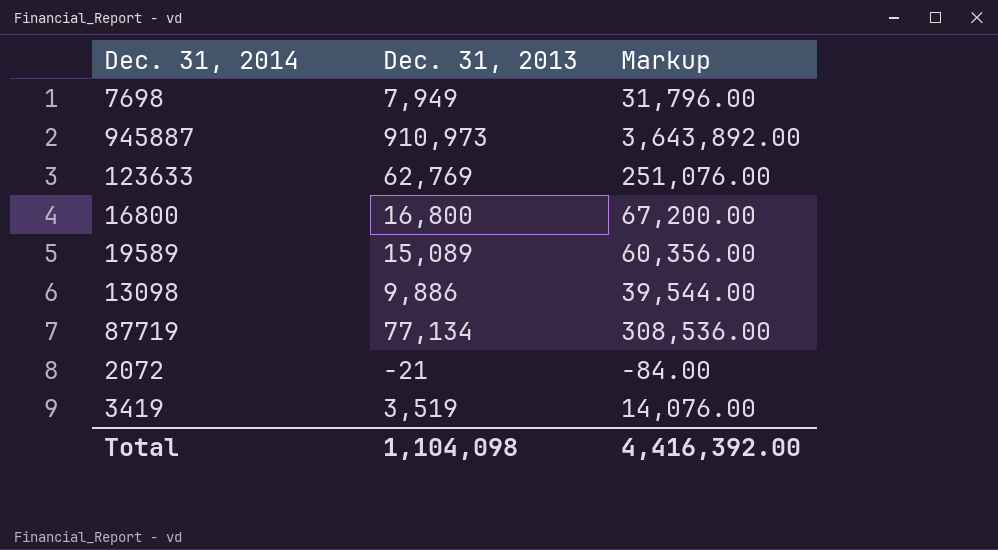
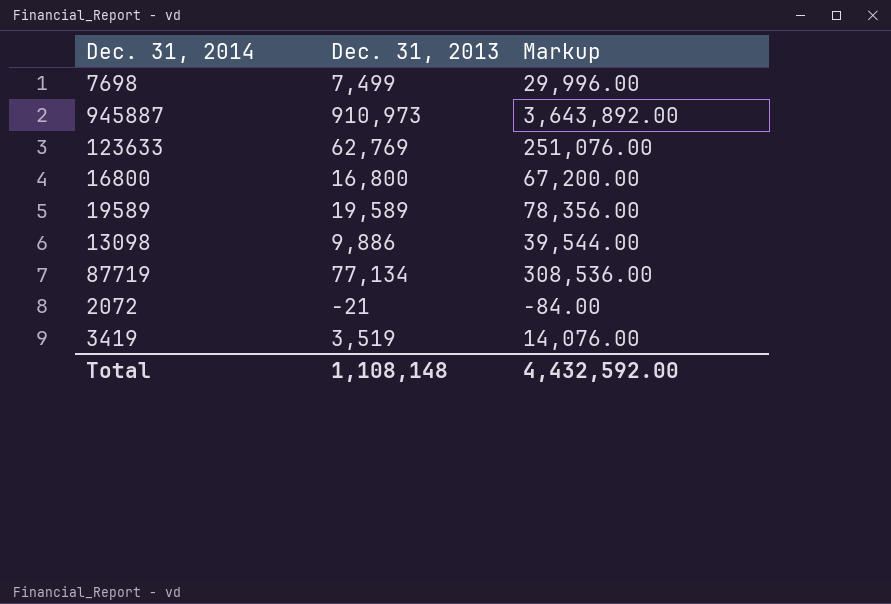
7698 | Dec. 31, 2013: 7,949 -> 7,499
7698 | Markup: 31,796.00 -> 29,996.00
19589 | Dec. 31, 2013: 15,089 -> 19,589
19589 | Markup: 60,356.00 -> 78,356.00
Total | Dec. 31, 2013: 1,104,098 -> 1,108,148
Total | Markup: 4,416,392.00 -> 4,432,592.00

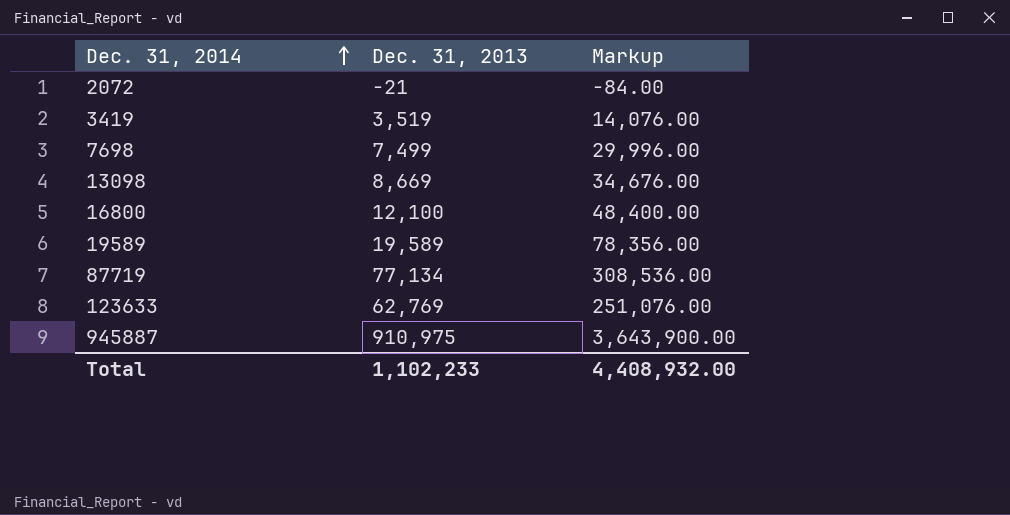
row order: none -> Dec. 31, 2014 ascending
13098 | Dec. 31, 2013: 9,886 -> 8,669
13098 | Markup: 39,544.00 -> 34,676.00
16800 | Dec. 31, 2013: 16,800 -> 12,100
16800 | Markup: 67,200.00 -> 48,400.00
945887 | Dec. 31, 2013: 910,973 -> 910,975
945887 | Markup: 3,643,892.00 -> 3,643,900.00
Total | Dec. 31, 2013: 1,108,148 -> 1,102,233
Total | Markup: 4,432,592.00 -> 4,408,932.00

